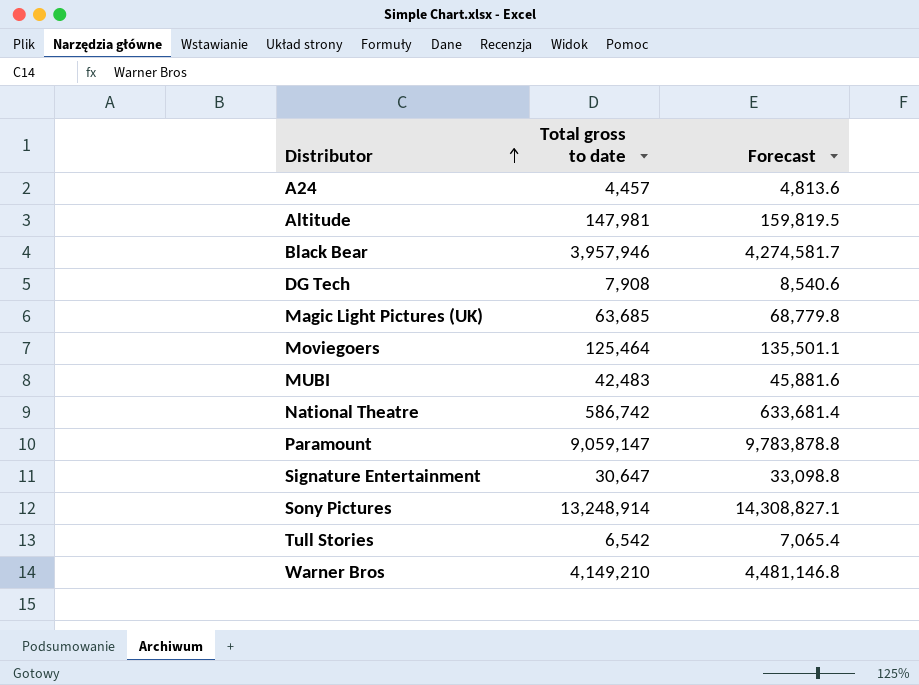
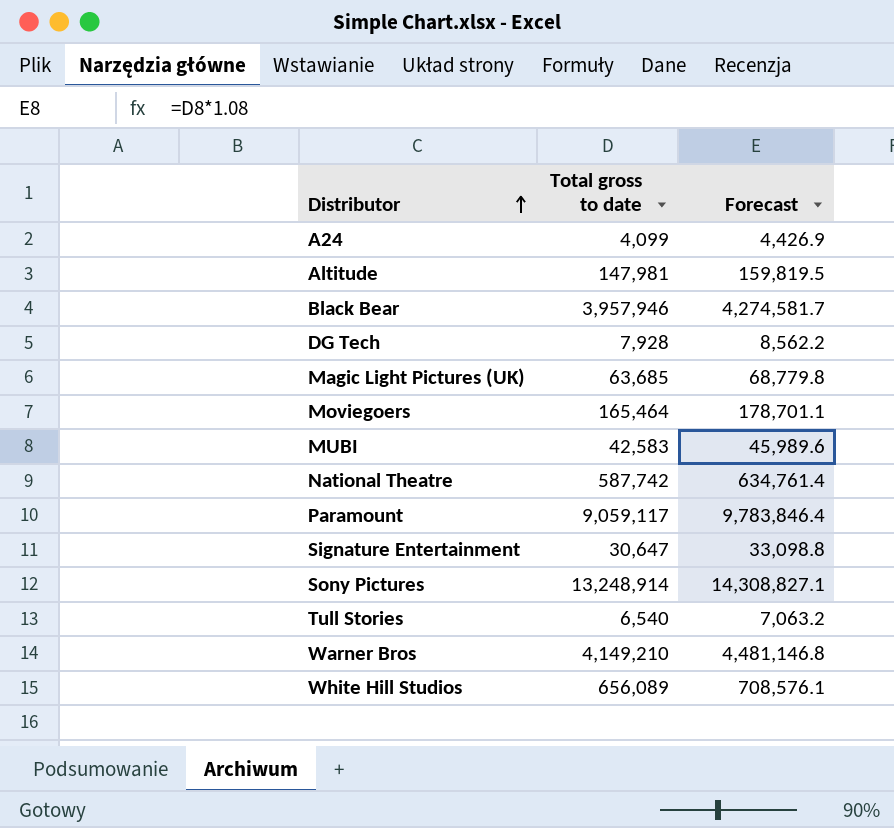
A24 | Total gross to date: 4,457 -> 4,099
A24 | Forecast: 4,813.6 -> 4,426.9
DG Tech | Total gross to date: 7,908 -> 7,928
DG Tech | Forecast: 8,540.6 -> 8,562.2
Moviegoers | Total gross to date: 125,464 -> 165,464
Moviegoers | Forecast: 135,501.1 -> 178,701.1
MUBI | Total gross to date: 42,483 -> 42,583
MUBI | Forecast: 45,881.6 -> 45,989.6
National Theatre | Total gross to date: 586,742 -> 587,742
National Theatre | Forecast: 633,681.4 -> 634,761.4
Paramount | Total gross to date: 9,059,147 -> 9,059,117
Paramount | Forecast: 9,783,878.8 -> 9,783,846.4
Tull Stories | Total gross to date: 6,542 -> 6,540
Tull Stories | Forecast: 7,065.4 -> 7,063.2
row White Hill Studios: none -> 656,089 | 708,576.1

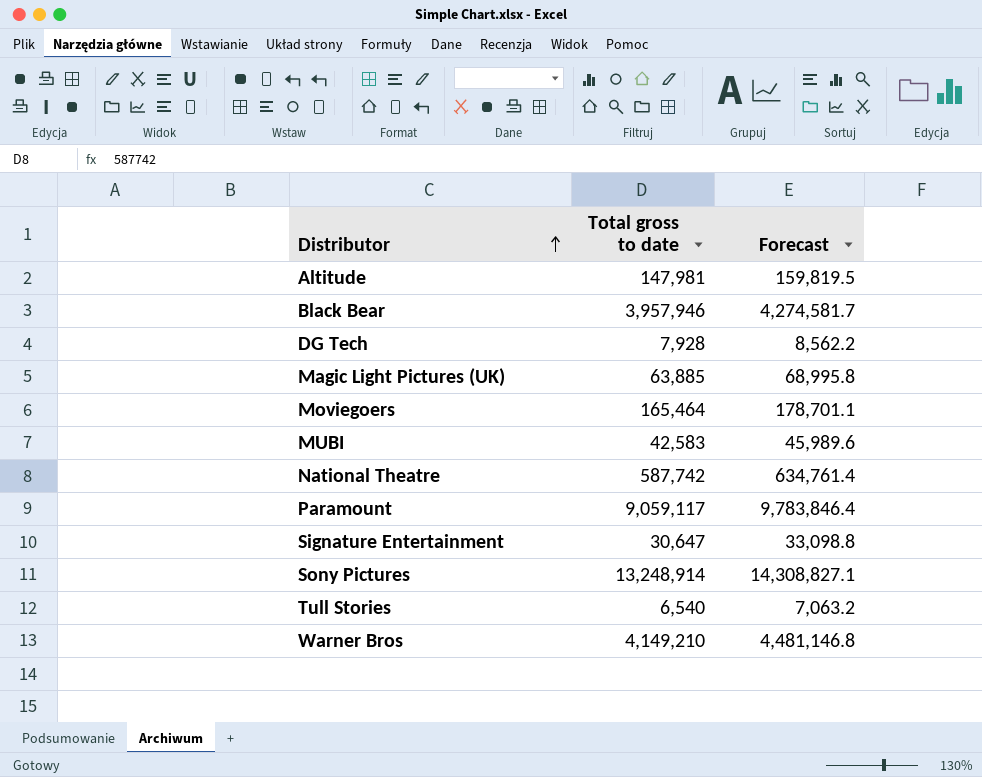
row A24: 4,099 | 4,426.9 -> none
row White Hill Studios: 656,089 | 708,576.1 -> none
Magic Light Pictures (UK) | Total gross to date: 63,685 -> 63,885
Magic Light Pictures (UK) | Forecast: 68,779.8 -> 68,995.8

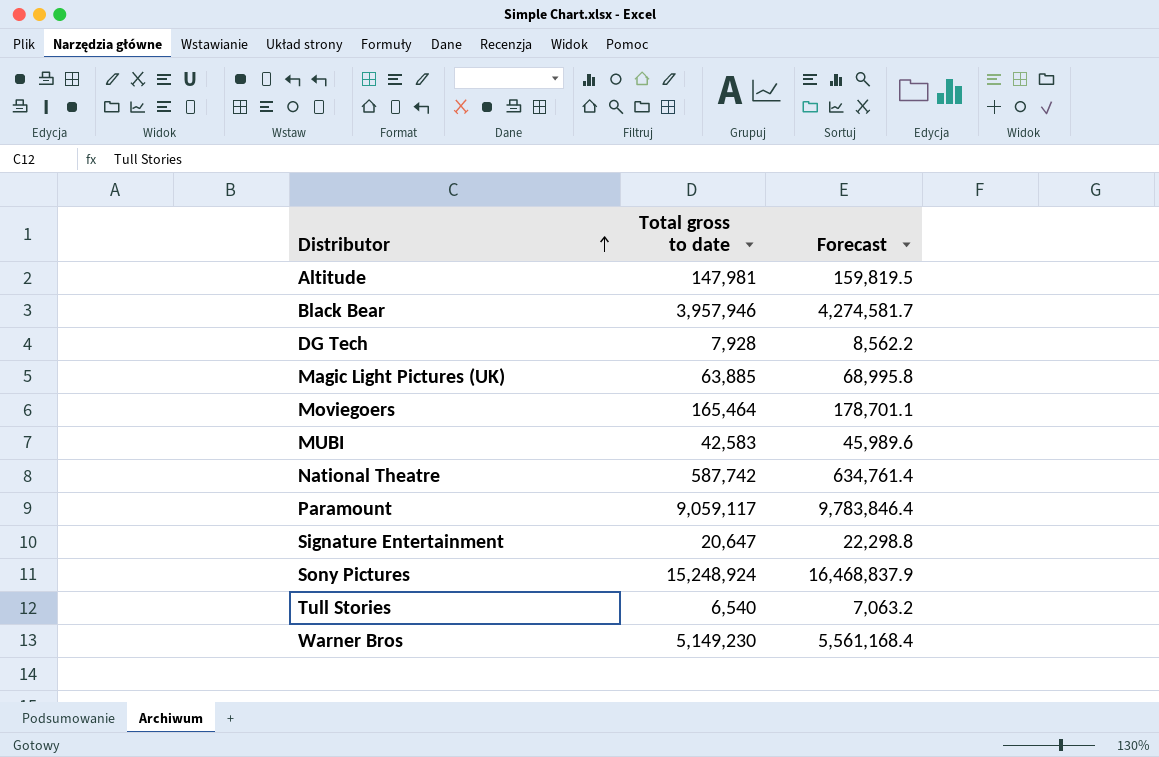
Signature Entertainment | Total gross to date: 30,647 -> 20,647
Signature Entertainment | Forecast: 33,098.8 -> 22,298.8
Sony Pictures | Total gross to date: 13,248,914 -> 15,248,924
Sony Pictures | Forecast: 14,308,827.1 -> 16,468,837.9
Warner Bros | Total gross to date: 4,149,210 -> 5,149,230
Warner Bros | Forecast: 4,481,146.8 -> 5,561,168.4

